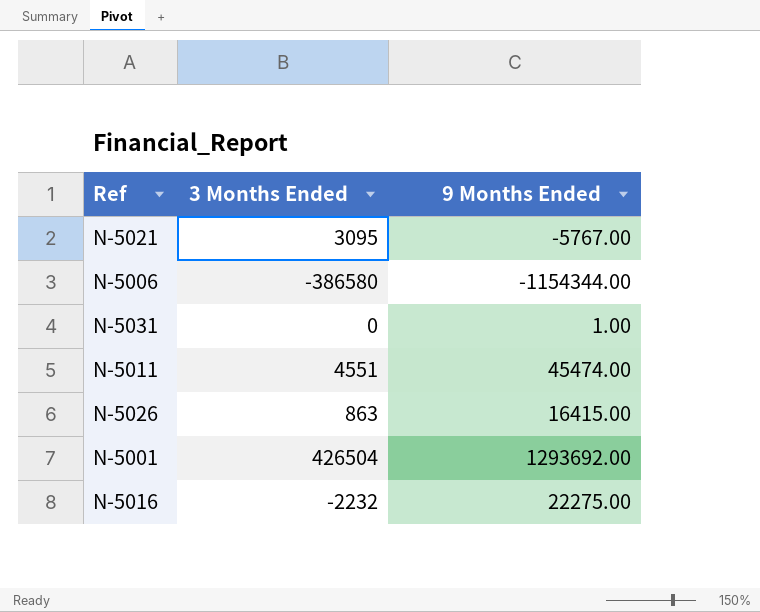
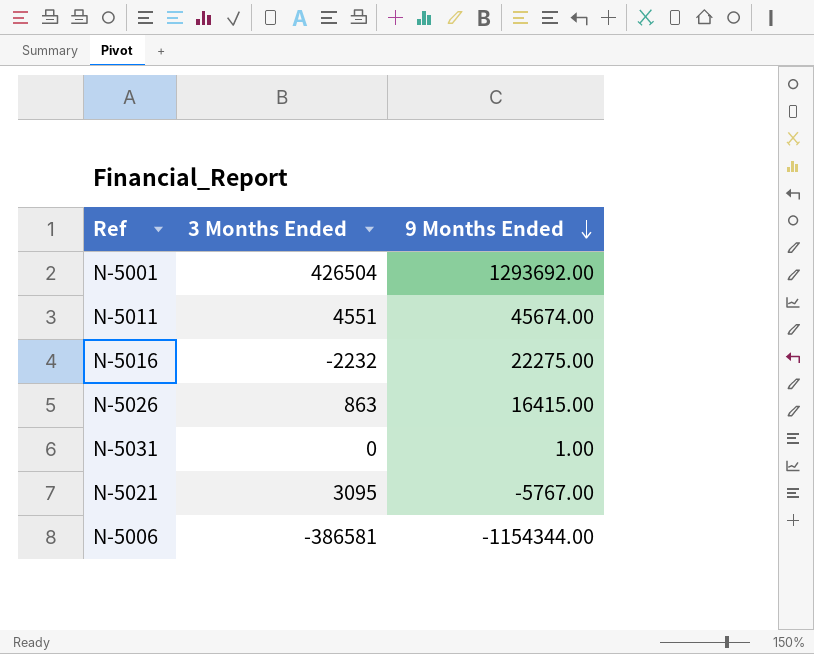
row order: none -> 9 Months Ended descending
N-5011 | 9 Months Ended: 45474.00 -> 45674.00
N-5006 | 3 Months Ended: -386580 -> -386581

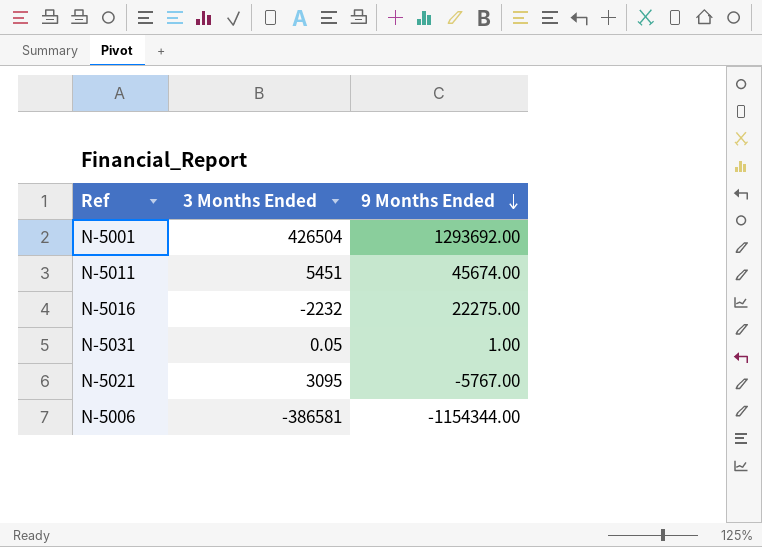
row N-5026: 863 | 16415.00 -> none
N-5011 | 3 Months Ended: 4551 -> 5451
N-5031 | 3 Months Ended: 0 -> 0.05

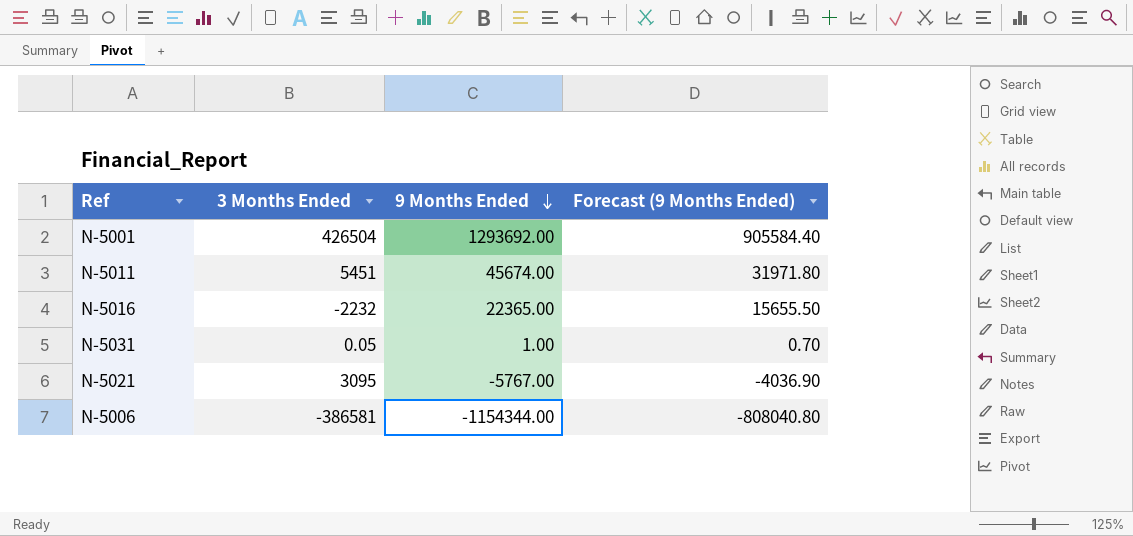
column Forecast (9 Months Ended) | formula: none -> [9 Months Ended] * 0.7
N-5016 | 9 Months Ended: 22275.00 -> 22365.00

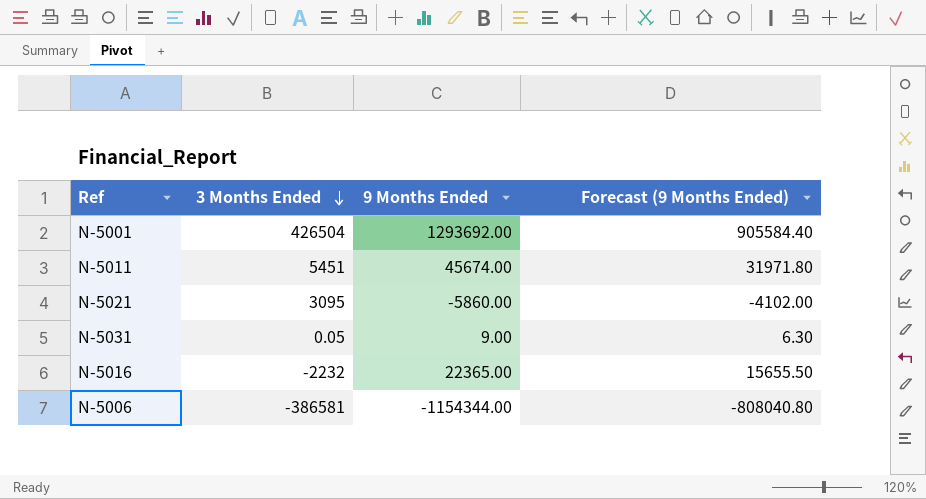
row order: 9 Months Ended descending -> 3 Months Ended descending
N-5021 | 9 Months Ended: -5767.00 -> -5860.00
N-5021 | Forecast (9 Months Ended): -4036.90 -> -4102.00
N-5031 | 9 Months Ended: 1.00 -> 9.00
N-5031 | Forecast (9 Months Ended): 0.70 -> 6.30

